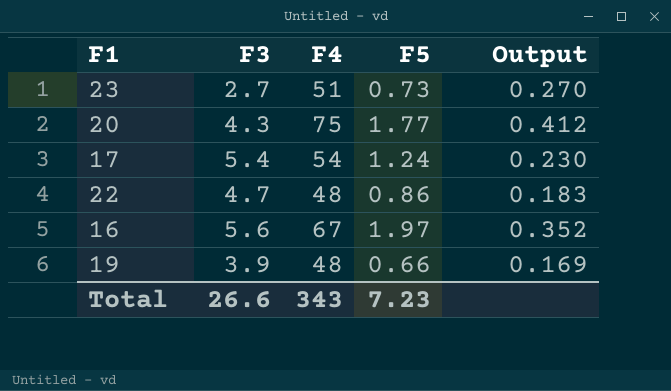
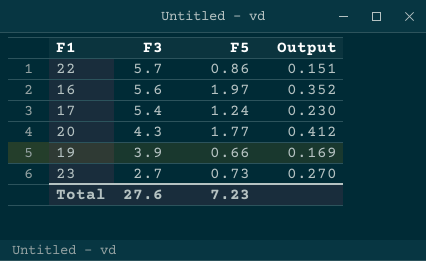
row order: none -> F3 descending
column F4 | position: 3 -> none
22 | F3: 4.7 -> 5.7
22 | Output: 0.183 -> 0.151
Total | F3: 26.6 -> 27.6

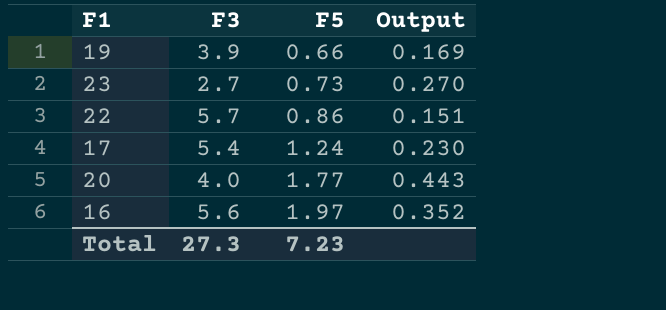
row order: F3 descending -> F5 ascending
20 | F3: 4.3 -> 4.0
20 | Output: 0.412 -> 0.443
Total | F3: 27.6 -> 27.3

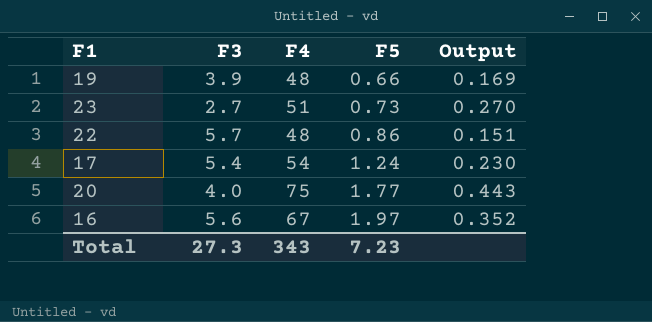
column F4 | position: none -> 3

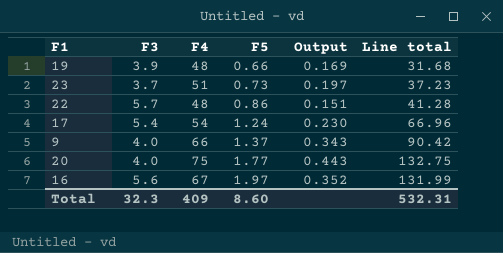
column Line total | formula: none -> [F4] * [F5]
23 | F3: 2.7 -> 3.7
23 | Output: 0.270 -> 0.197
row 9: none -> 4.0 | 66 | 1.37 | 0.343 | 90.42
Total | F3: 27.3 -> 32.3
Total | F4: 343 -> 409
Total | F5: 7.23 -> 8.60

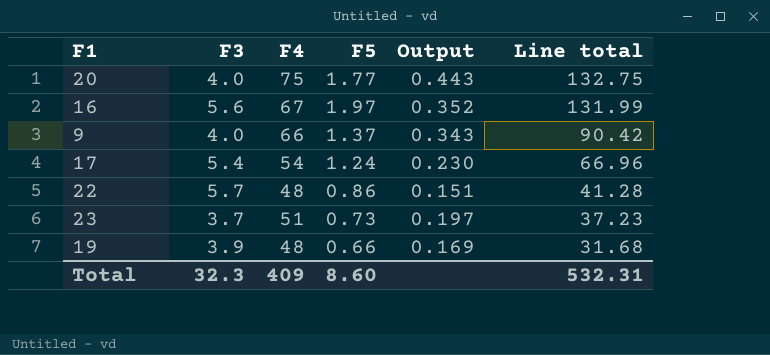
row order: F5 ascending -> Line total descending

